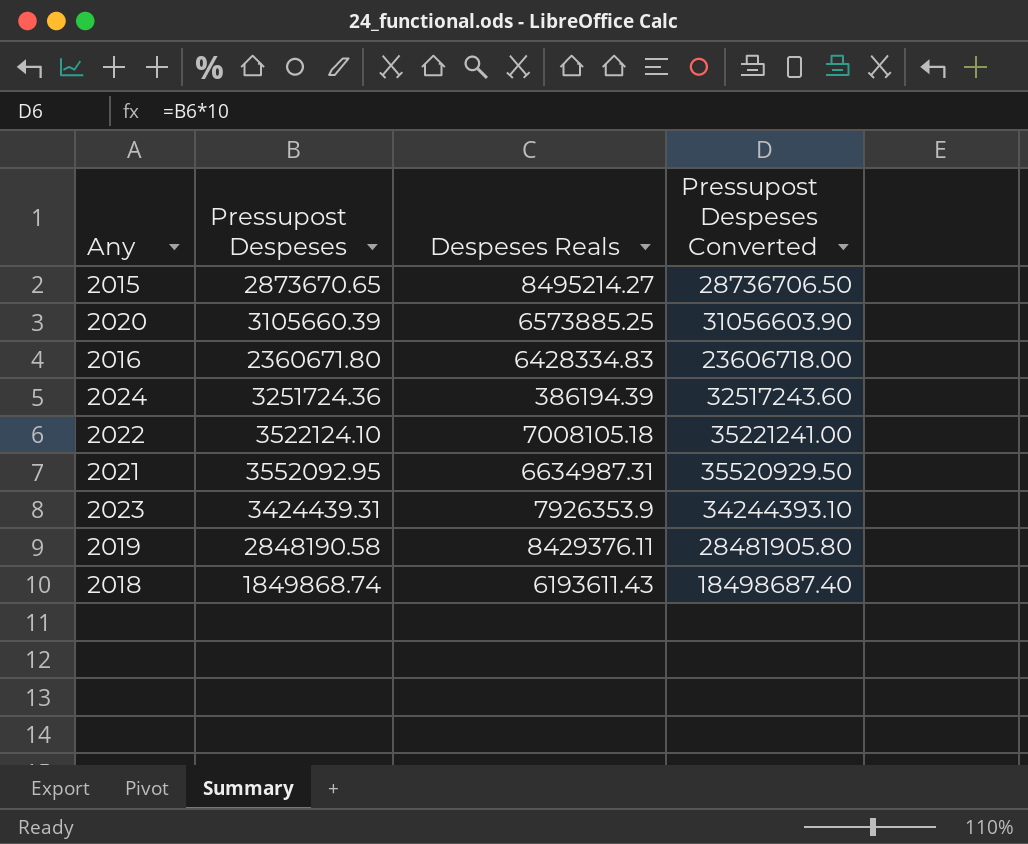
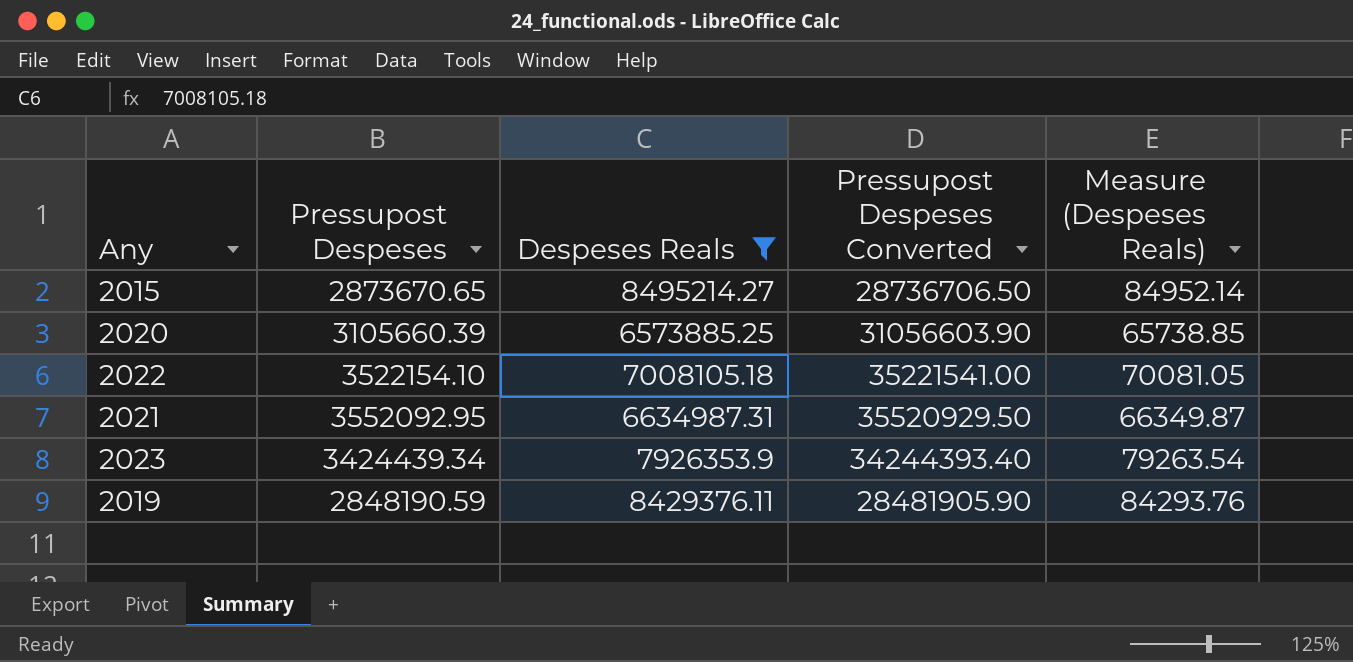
filter: none -> Despeses Reals >= 6573885.25
column Measure (Despeses Reals) | formula: none -> [Despeses Reals] * 0.01
2022 | Pressupost Despeses: 3522124.10 -> 3522154.10
2022 | Pressupost Despeses Converted: 35221241.00 -> 35221541.00
2023 | Pressupost Despeses: 3424439.31 -> 3424439.34
2023 | Pressupost Despeses Converted: 34244393.10 -> 34244393.40
2019 | Pressupost Despeses: 2848190.58 -> 2848190.59
2019 | Pressupost Despeses Converted: 28481905.80 -> 28481905.90

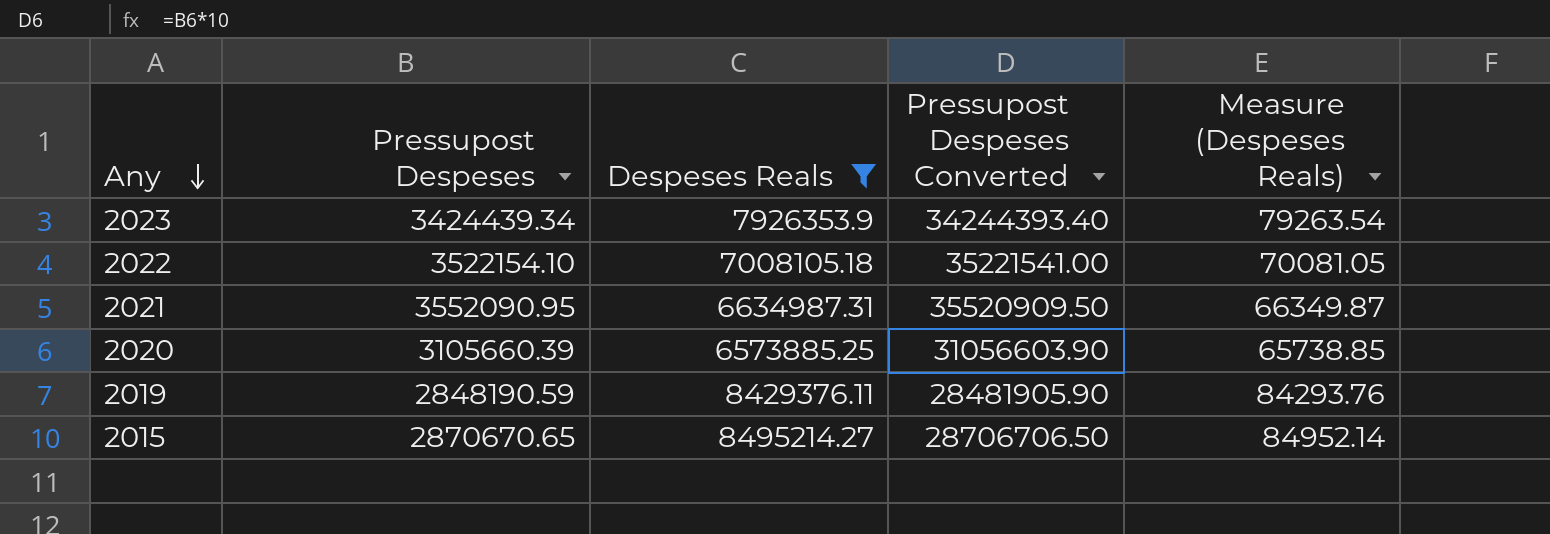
row order: none -> Any descending
2021 | Pressupost Despeses: 3552092.95 -> 3552090.95
2021 | Pressupost Despeses Converted: 35520929.50 -> 35520909.50
2015 | Pressupost Despeses: 2873670.65 -> 2870670.65
2015 | Pressupost Despeses Converted: 28736706.50 -> 28706706.50

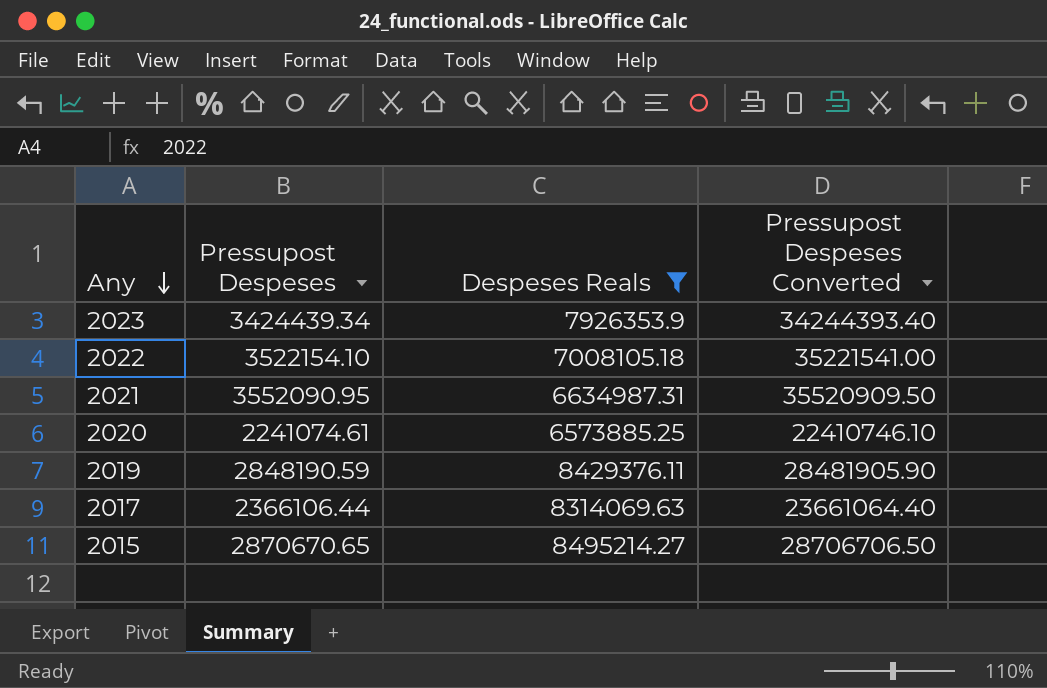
column Measure (Despeses Reals) | formula: [Despeses Reals] * 0.01 -> none
2020 | Pressupost Despeses: 3105660.39 -> 2241074.61
2020 | Pressupost Despeses Converted: 31056603.90 -> 22410746.10
row 2017: none -> 2366106.44 | 8314069.63 | 23661064.40

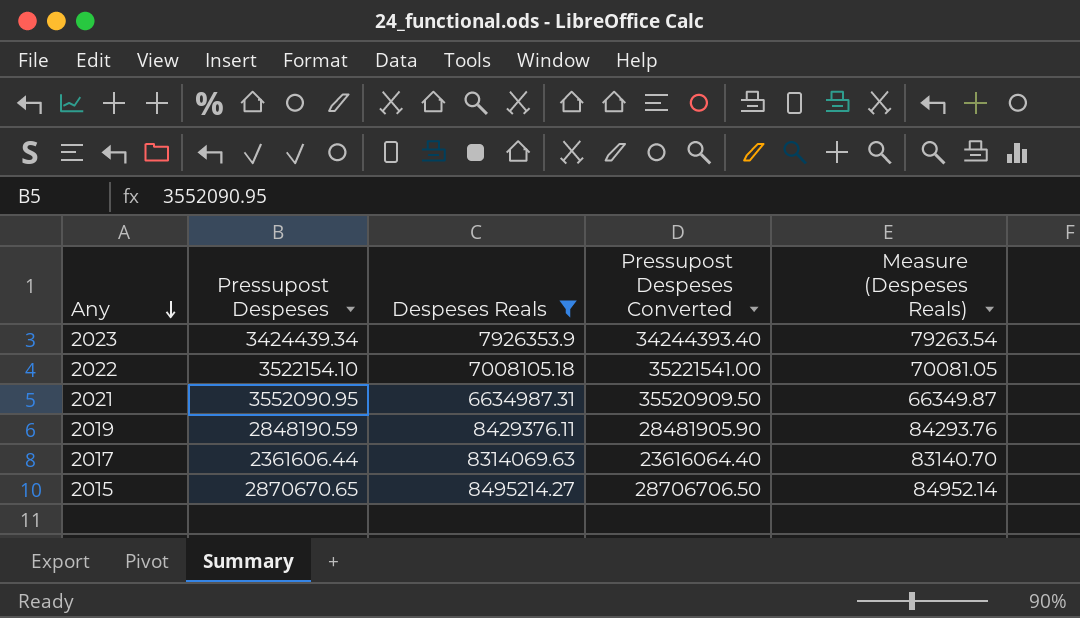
column Measure (Despeses Reals) | formula: none -> [Despeses Reals] * 0.01
row 2020: 2241074.61 | 6573885.25 | 22410746.10 -> none
2017 | Pressupost Despeses: 2366106.44 -> 2361606.44
2017 | Pressupost Despeses Converted: 23661064.40 -> 23616064.40

